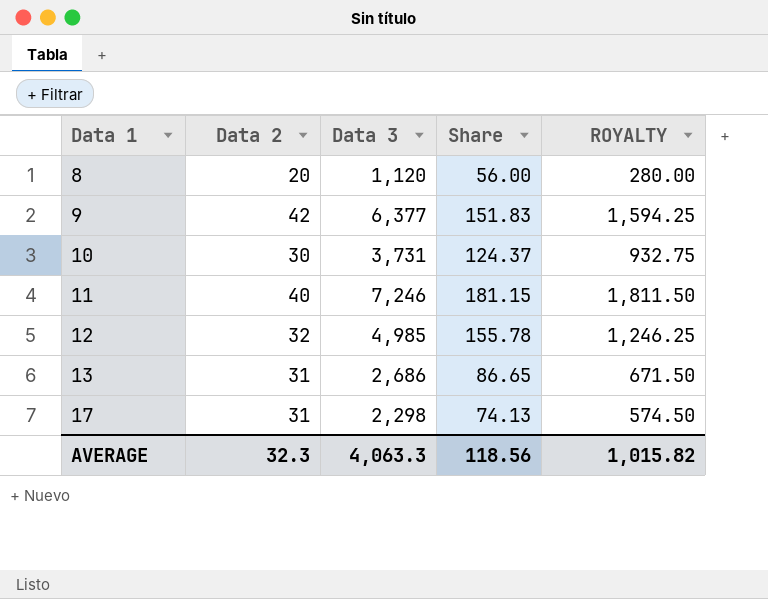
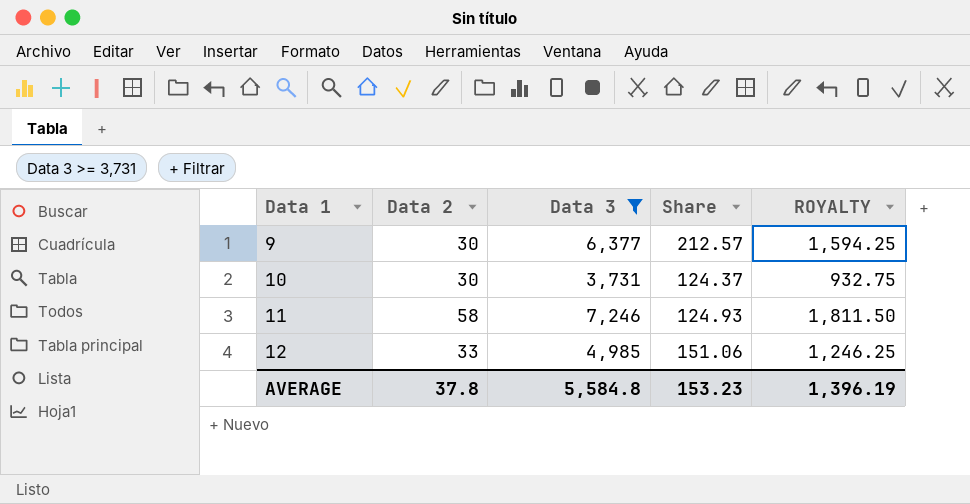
filter: none -> Data 3 >= 3,731
9 | Data 2: 42 -> 30
9 | Share: 151.83 -> 212.57
11 | Data 2: 40 -> 58
11 | Share: 181.15 -> 124.93
12 | Data 2: 32 -> 33
12 | Share: 155.78 -> 151.06
AVERAGE | Data 2: 32.3 -> 37.8
AVERAGE | Data 3: 4,063.3 -> 5,584.8
AVERAGE | Share: 118.56 -> 153.23
AVERAGE | ROYALTY: 1,015.82 -> 1,396.19

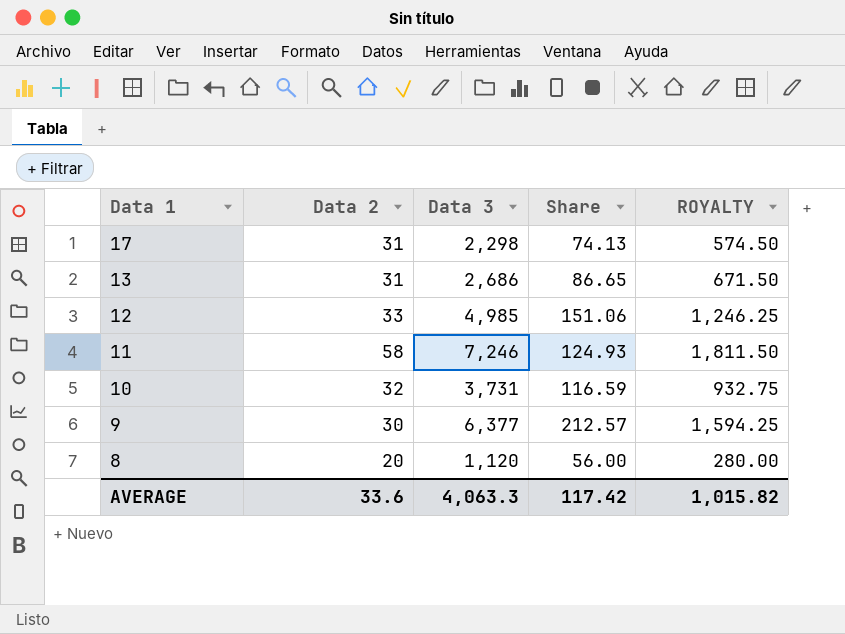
filter: Data 3 >= 3,731 -> none
row order: Data 1 ascending -> Data 1 descending
10 | Data 2: 30 -> 32
10 | Share: 124.37 -> 116.59
AVERAGE | Data 2: 37.8 -> 33.6
AVERAGE | Data 3: 5,584.8 -> 4,063.3
AVERAGE | Share: 153.23 -> 117.42
AVERAGE | ROYALTY: 1,396.19 -> 1,015.82

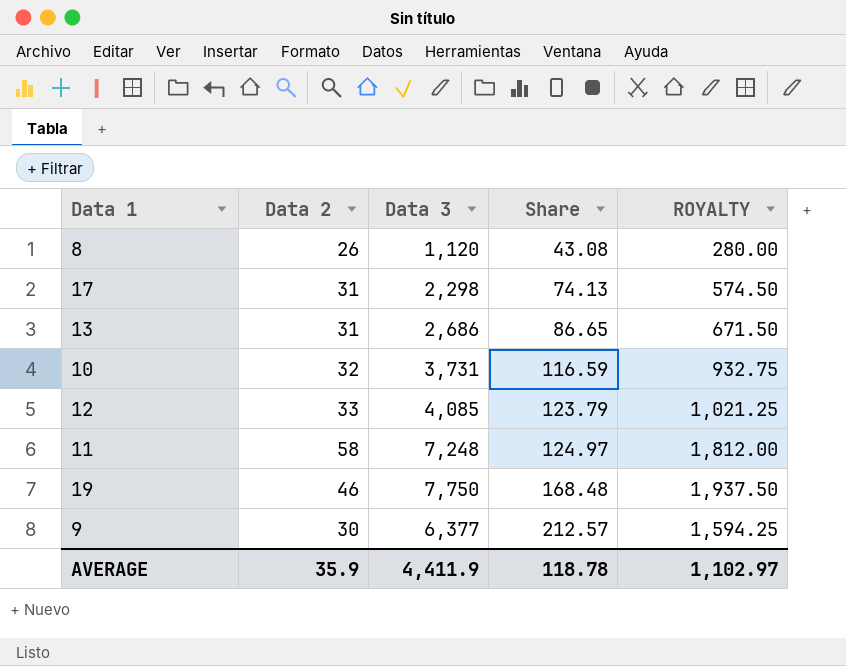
row order: Data 1 descending -> Share ascending
8 | Data 2: 20 -> 26
8 | Share: 56.00 -> 43.08
12 | Data 3: 4,985 -> 4,085
12 | Share: 151.06 -> 123.79
12 | ROYALTY: 1,246.25 -> 1,021.25
11 | Data 3: 7,246 -> 7,248
11 | Share: 124.93 -> 124.97
11 | ROYALTY: 1,811.50 -> 1,812.00
row 19: none -> 46 | 7,750 | 168.48 | 1,937.50
AVERAGE | Data 2: 33.6 -> 35.9
AVERAGE | Data 3: 4,063.3 -> 4,411.9
AVERAGE | Share: 117.42 -> 118.78
AVERAGE | ROYALTY: 1,015.82 -> 1,102.97

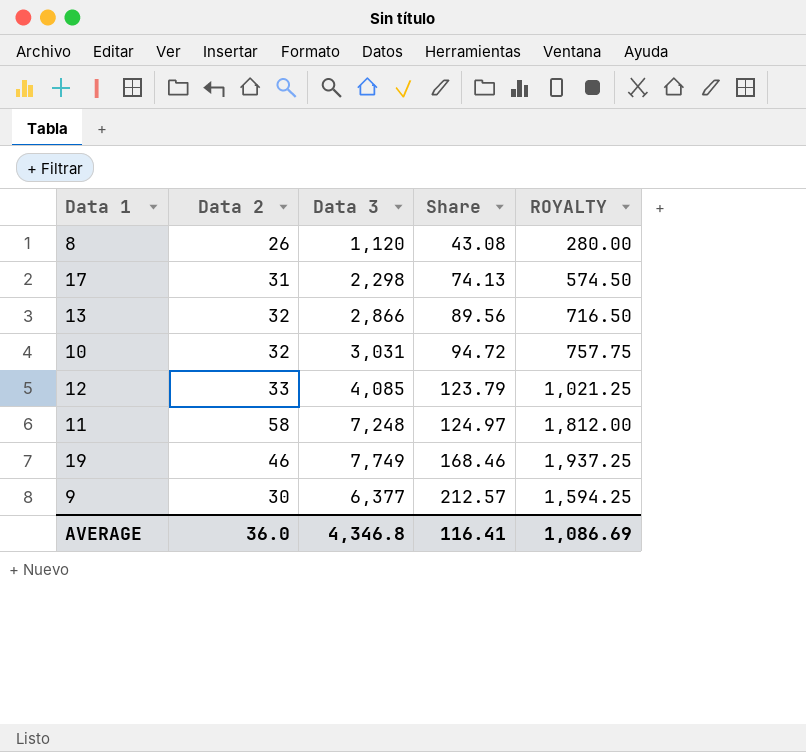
13 | Data 2: 31 -> 32
13 | Data 3: 2,686 -> 2,866
13 | Share: 86.65 -> 89.56
13 | ROYALTY: 671.50 -> 716.50
10 | Data 3: 3,731 -> 3,031
10 | Share: 116.59 -> 94.72
10 | ROYALTY: 932.75 -> 757.75
19 | Data 3: 7,750 -> 7,749
19 | Share: 168.48 -> 168.46
19 | ROYALTY: 1,937.50 -> 1,937.25
AVERAGE | Data 2: 35.9 -> 36.0
AVERAGE | Data 3: 4,411.9 -> 4,346.8
AVERAGE | Share: 118.78 -> 116.41
AVERAGE | ROYALTY: 1,102.97 -> 1,086.69

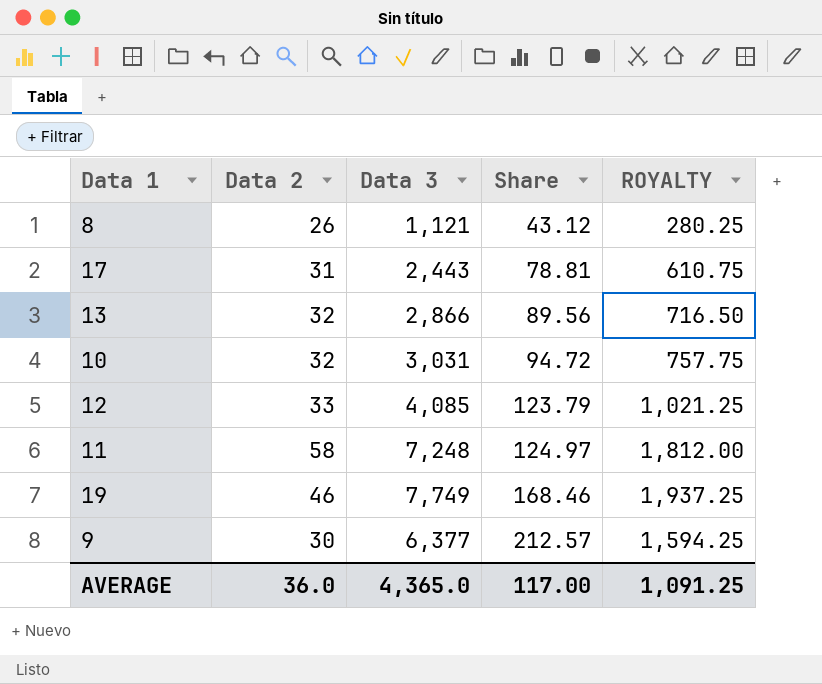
8 | Data 3: 1,120 -> 1,121
8 | Share: 43.08 -> 43.12
8 | ROYALTY: 280.00 -> 280.25
17 | Data 3: 2,298 -> 2,443
17 | Share: 74.13 -> 78.81
17 | ROYALTY: 574.50 -> 610.75
AVERAGE | Data 3: 4,346.8 -> 4,365.0
AVERAGE | Share: 116.41 -> 117.00
AVERAGE | ROYALTY: 1,086.69 -> 1,091.25

